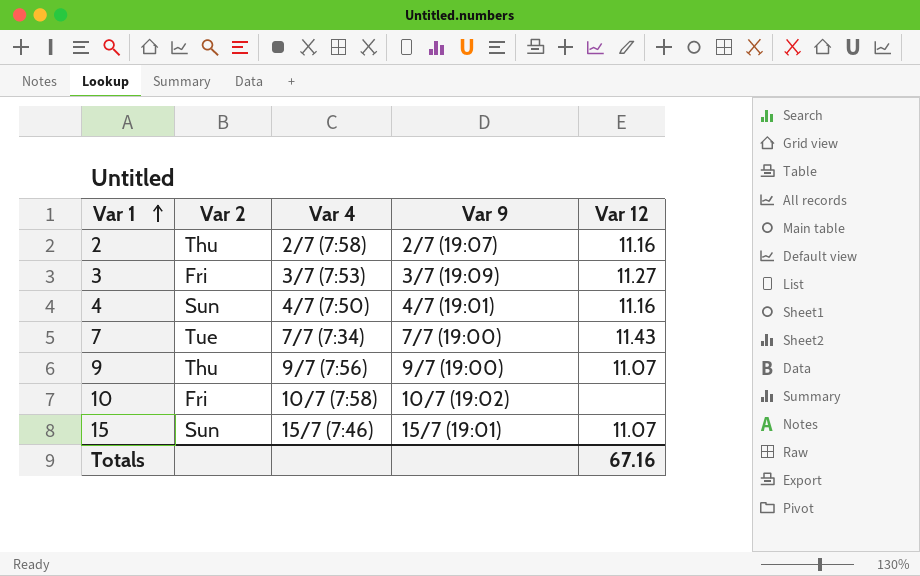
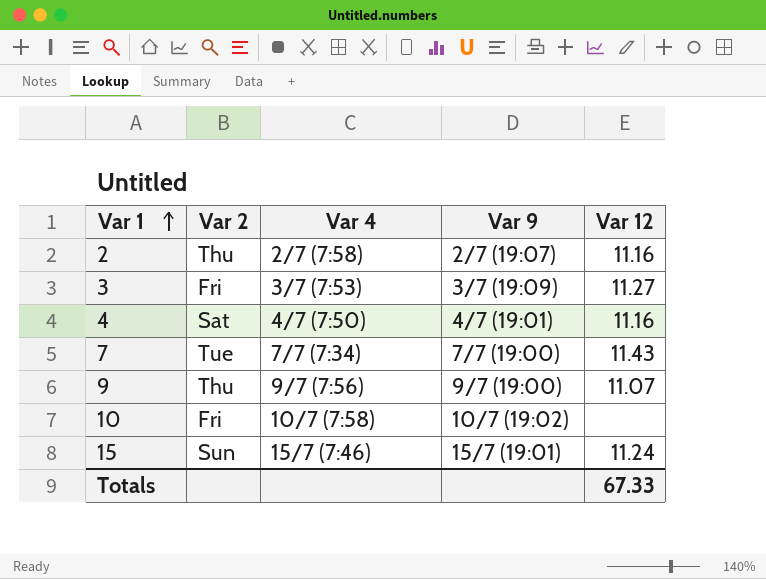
4 | Var 2: Sun -> Sat
15 | Var 12: 11.07 -> 11.24
Totals | Var 12: 67.16 -> 67.33

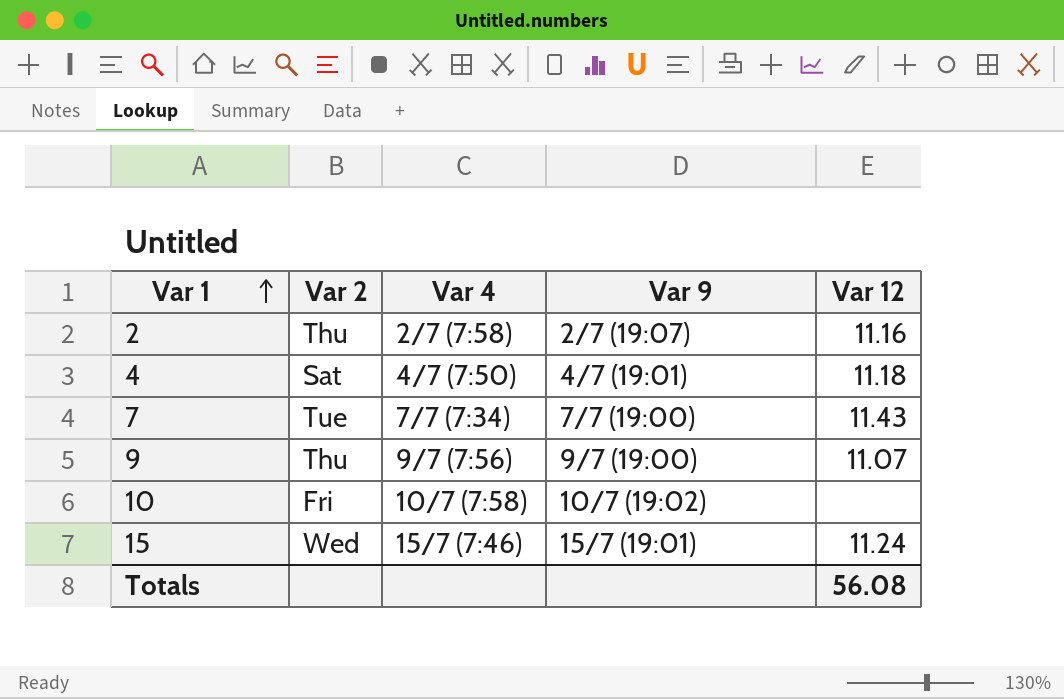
row 3: Fri | 3/7 (7:53) | 3/7 (19:09) | 11.27 -> none
4 | Var 12: 11.16 -> 11.18
15 | Var 2: Sun -> Wed
Totals | Var 12: 67.33 -> 56.08

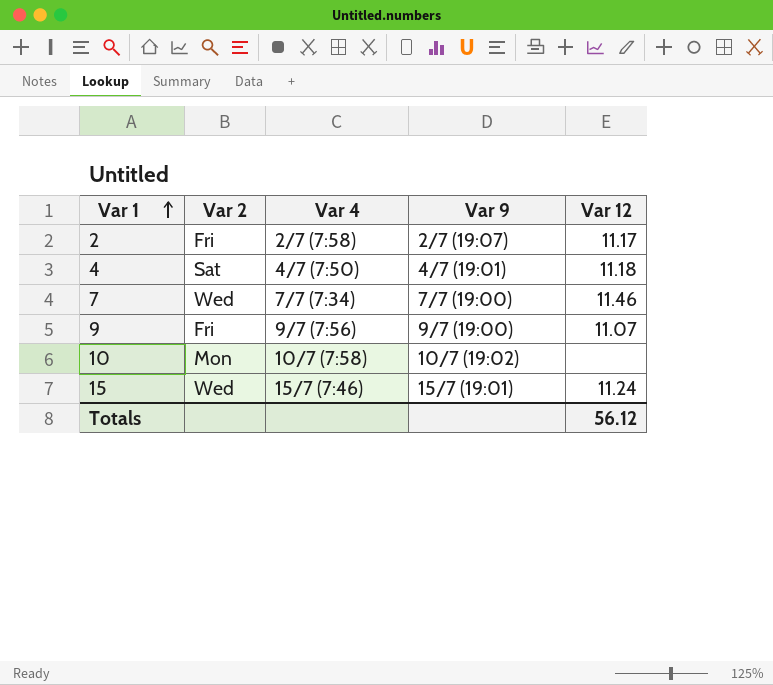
2 | Var 2: Thu -> Fri
2 | Var 12: 11.16 -> 11.17
7 | Var 2: Tue -> Wed
7 | Var 12: 11.43 -> 11.46
9 | Var 2: Thu -> Fri
10 | Var 2: Fri -> Mon
Totals | Var 12: 56.08 -> 56.12

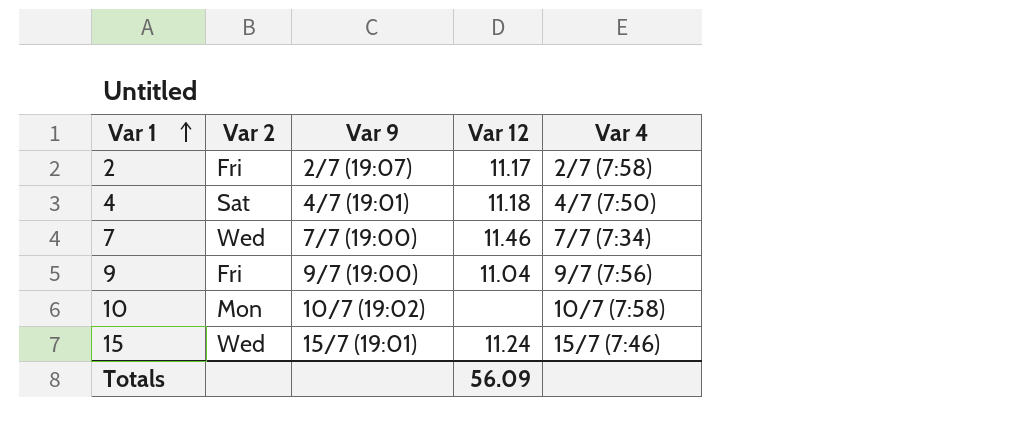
column Var 4 | position: 3 -> 5
9 | Var 12: 11.07 -> 11.04
Totals | Var 12: 56.12 -> 56.09

